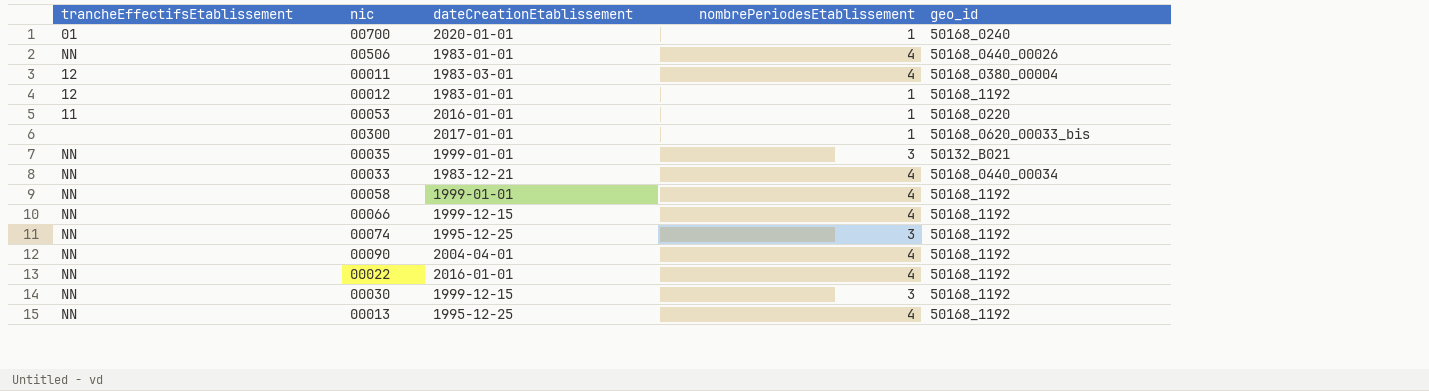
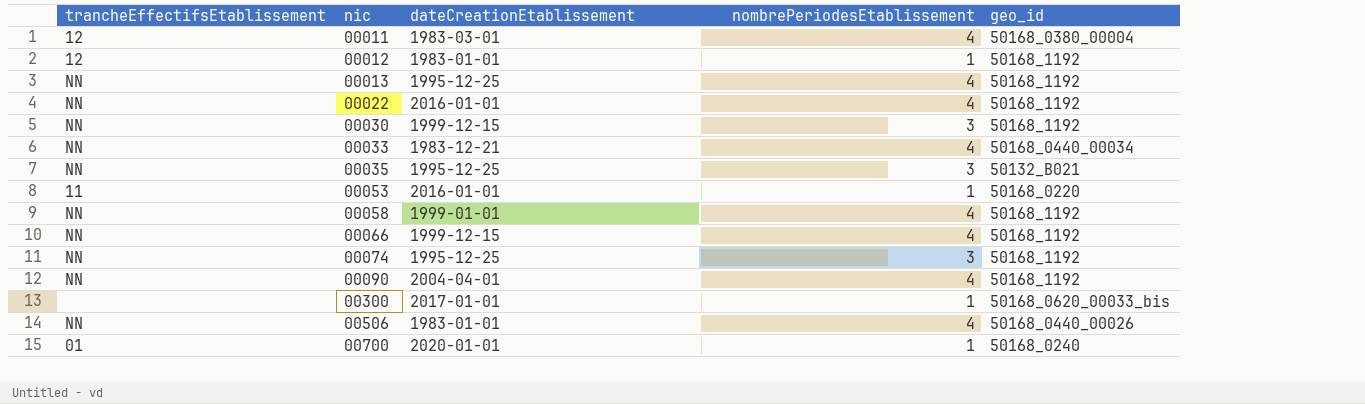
row order: none -> nic ascending
00035 | dateCreationEtablissement: 1999-01-01 -> 1995-12-25

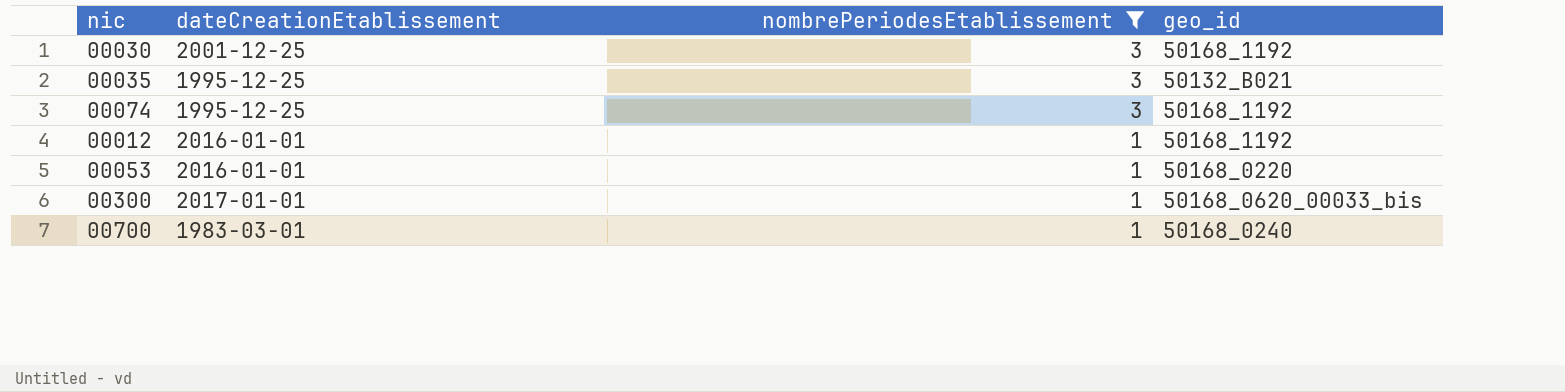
filter: none -> nombrePeriodesEtablissement != 4
row order: nic ascending -> nombrePeriodesEtablissement descending
column trancheEffectifsEtablissement | position: 1 -> none
00030 | dateCreationEtablissement: 1999-12-15 -> 2001-12-25
00012 | dateCreationEtablissement: 1983-01-01 -> 2016-01-01
00700 | dateCreationEtablissement: 2020-01-01 -> 1983-03-01

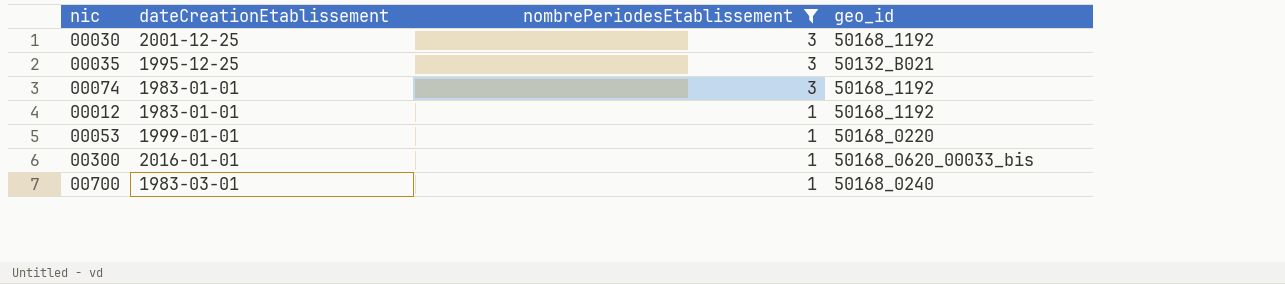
00074 | dateCreationEtablissement: 1995-12-25 -> 1983-01-01
00012 | dateCreationEtablissement: 2016-01-01 -> 1983-01-01
00053 | dateCreationEtablissement: 2016-01-01 -> 1999-01-01
00300 | dateCreationEtablissement: 2017-01-01 -> 2016-01-01

